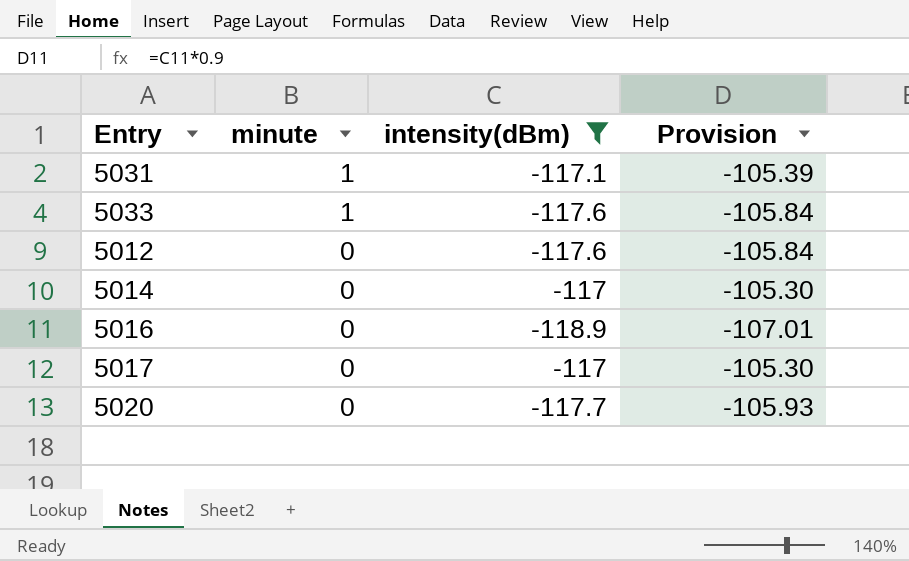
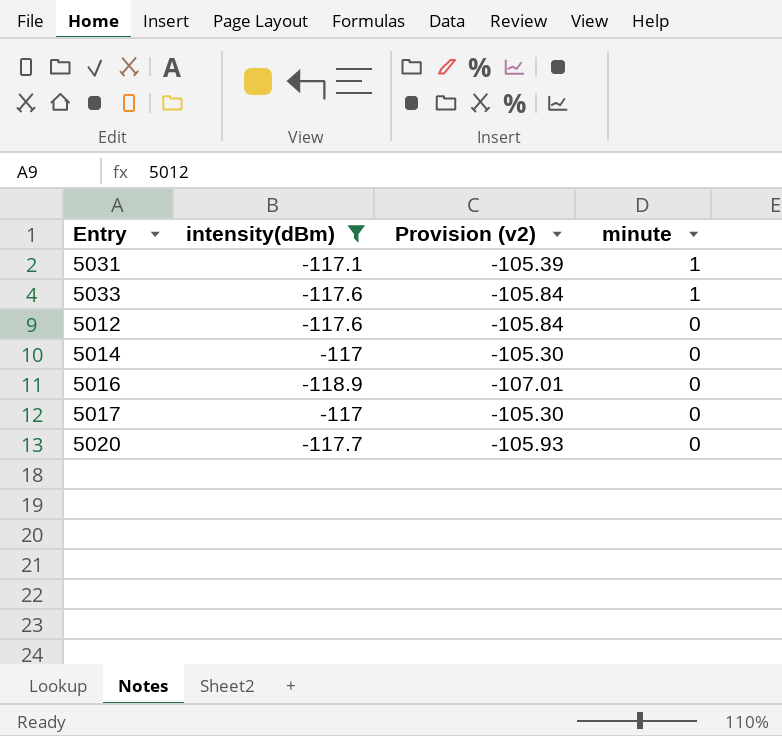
column name: Provision -> Provision (v2)
column minute | position: 2 -> 4

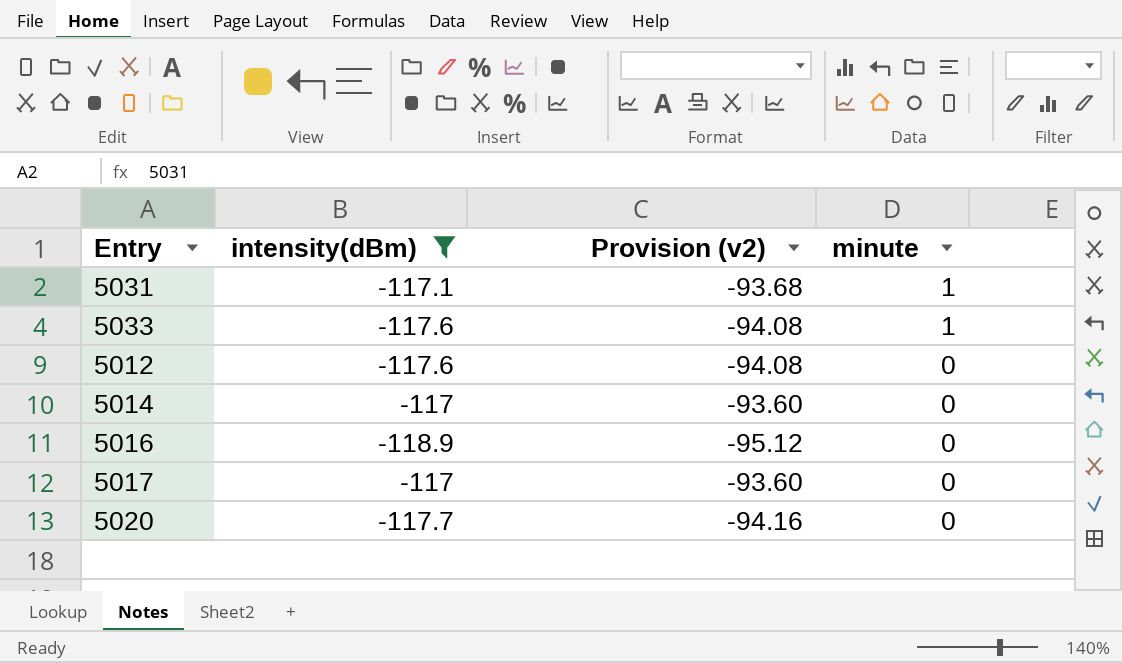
column Provision (v2) | formula: [intensity(dBm)] * 0.9 -> [intensity(dBm)] * 0.8

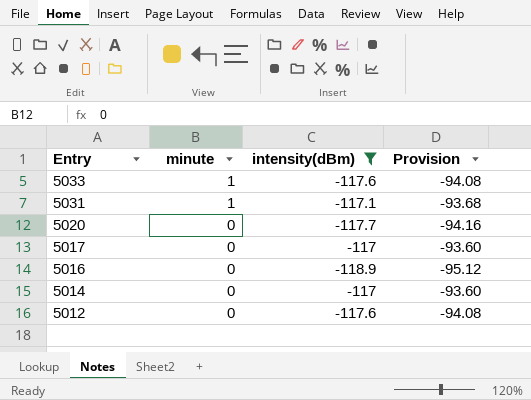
row order: minute descending -> Entry descending
column minute | position: 4 -> 2
column name: Provision (v2) -> Provision

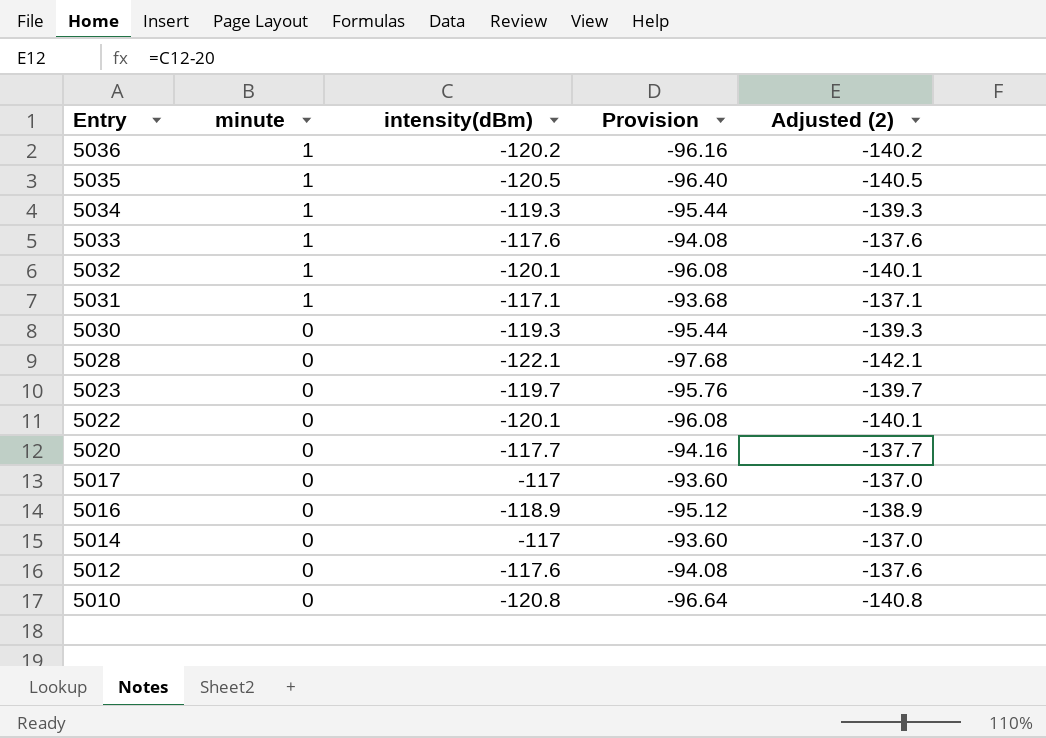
filter: intensity(dBm) >= -118.9 -> none
column Adjusted (2) | formula: none -> [intensity(dBm)] - 20

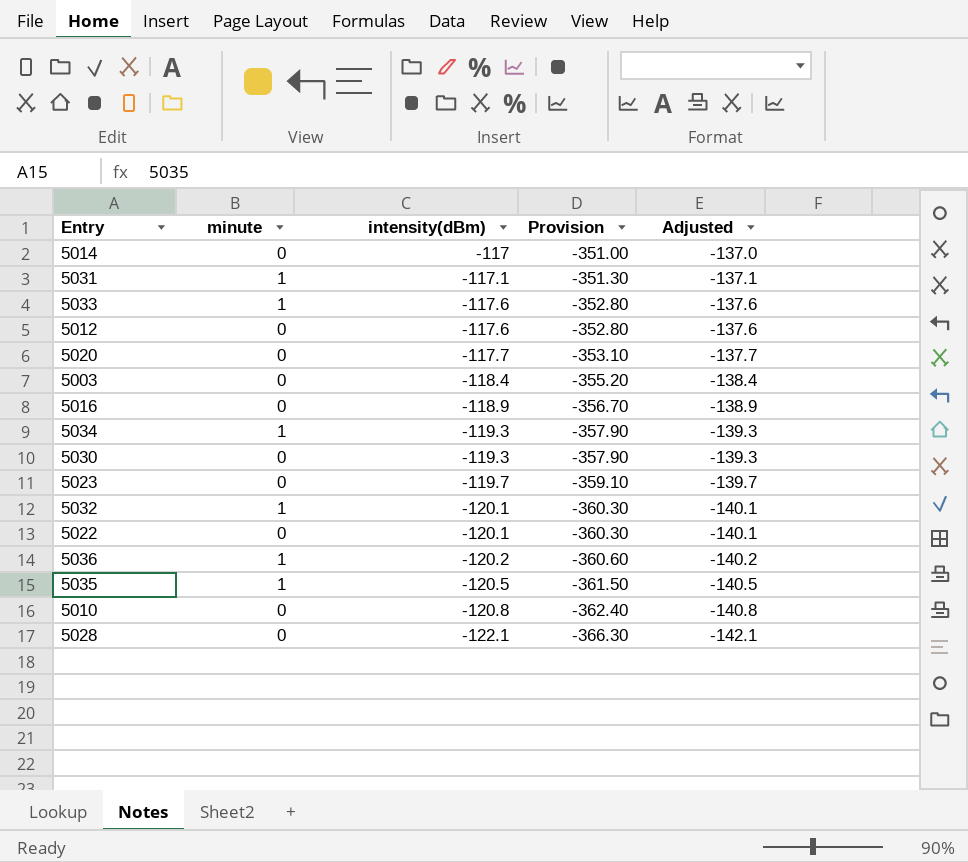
row order: Entry descending -> intensity(dBm) descending
column Provision | formula: [intensity(dBm)] * 0.8 -> [intensity(dBm)] * 3
column name: Adjusted (2) -> Adjusted
row 5017: 0 | -117 | -93.60 | -137.0 -> none
row 5003: none -> 0 | -118.4 | -355.20 | -138.4

